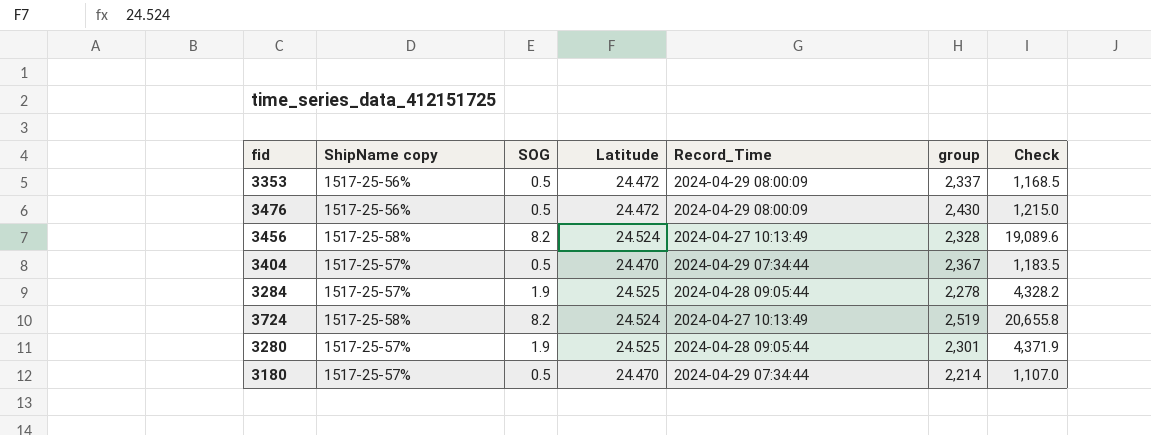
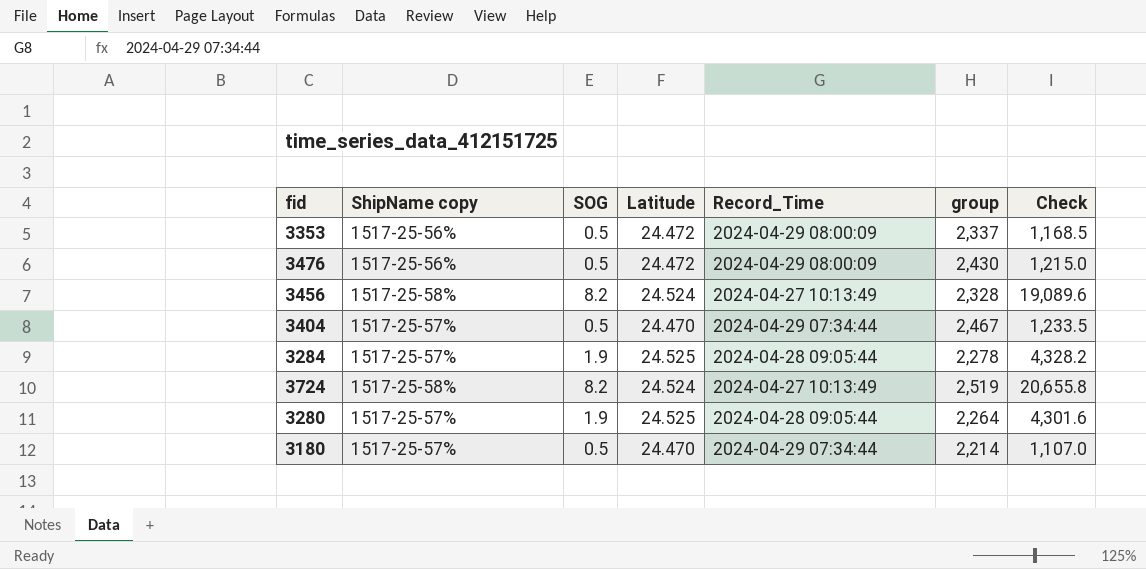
3404 | group: 2,367 -> 2,467
3404 | Check: 1,183.5 -> 1,233.5
3280 | group: 2,301 -> 2,264
3280 | Check: 4,371.9 -> 4,301.6

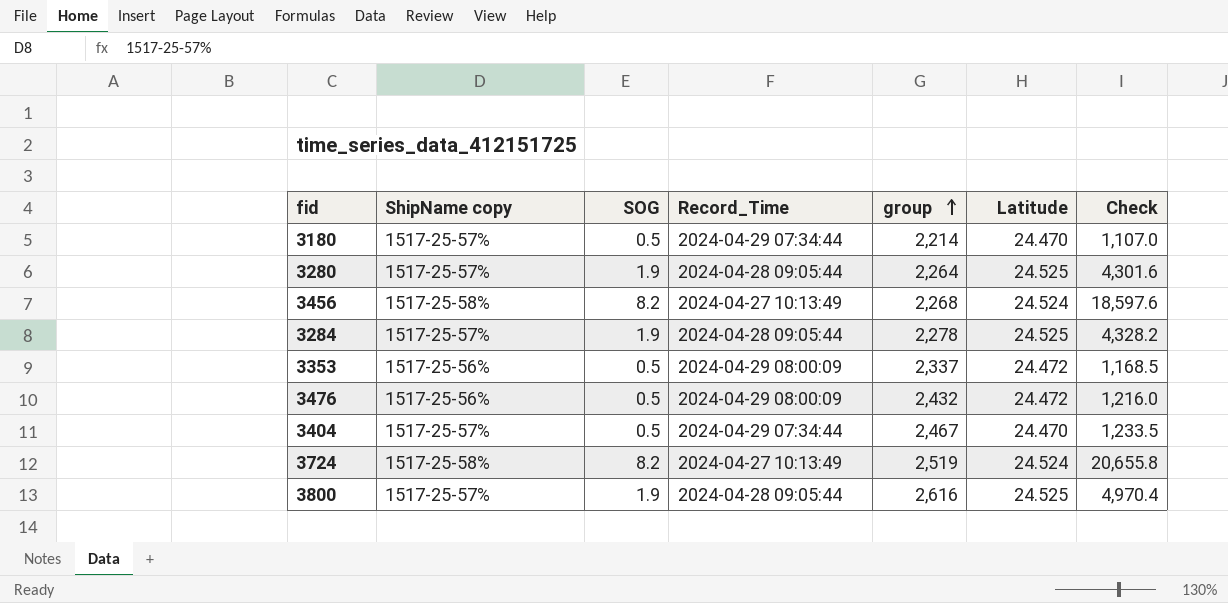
row order: none -> group ascending
column Latitude | position: 4 -> 6
3456 | group: 2,328 -> 2,268
3456 | Check: 19,089.6 -> 18,597.6
3476 | group: 2,430 -> 2,432
3476 | Check: 1,215.0 -> 1,216.0
row 3800: none -> 1517-25-57% | 1.9 | 2024-04-28 09:05:44 | 2,616 | 24.525 | 4,970.4

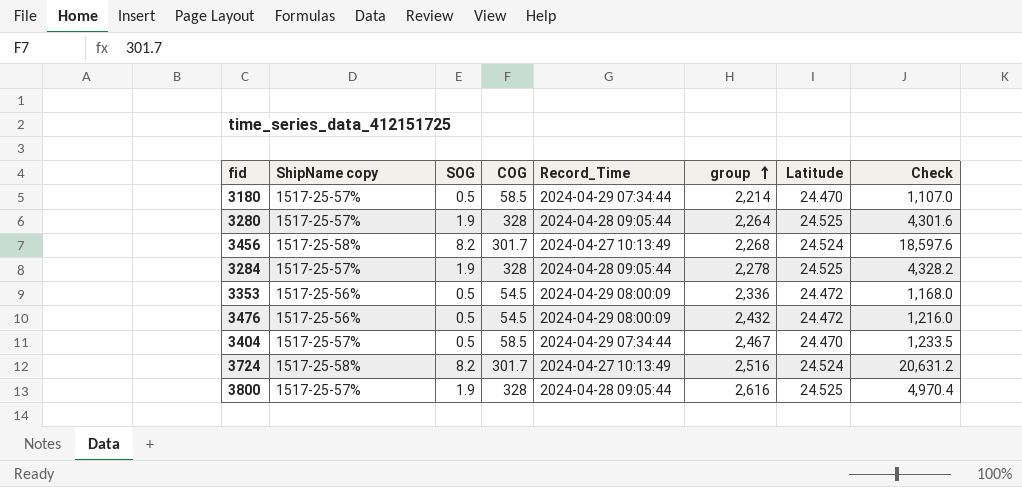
column COG | position: none -> 4
3353 | group: 2,337 -> 2,336
3353 | Check: 1,168.5 -> 1,168.0
3724 | group: 2,519 -> 2,516
3724 | Check: 20,655.8 -> 20,631.2

